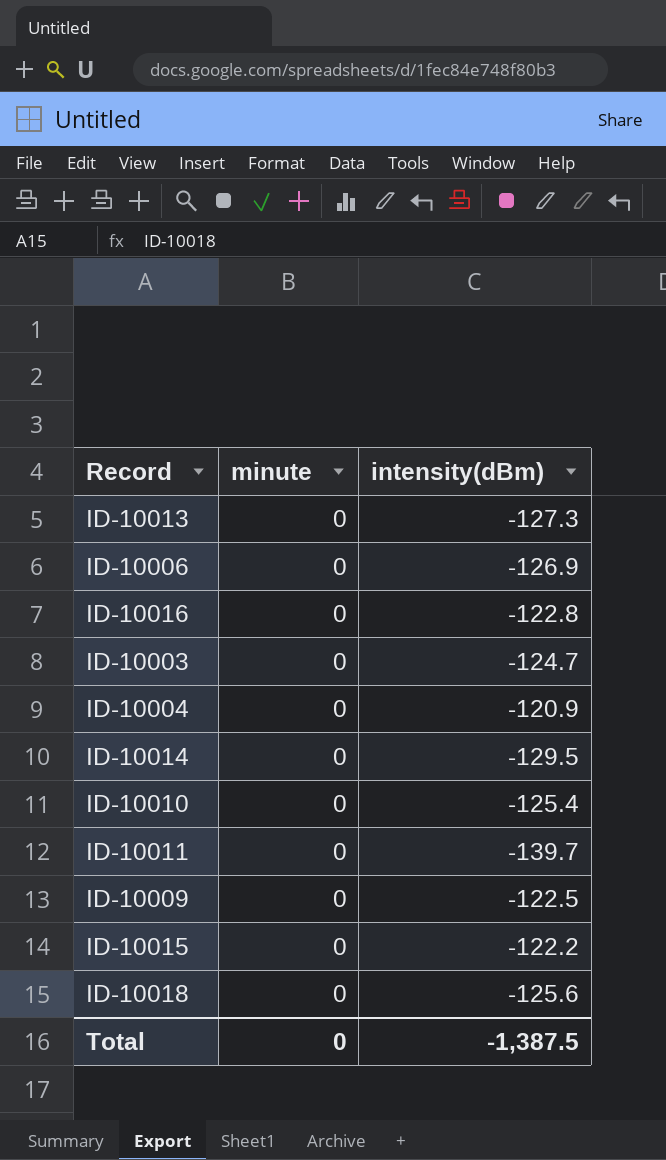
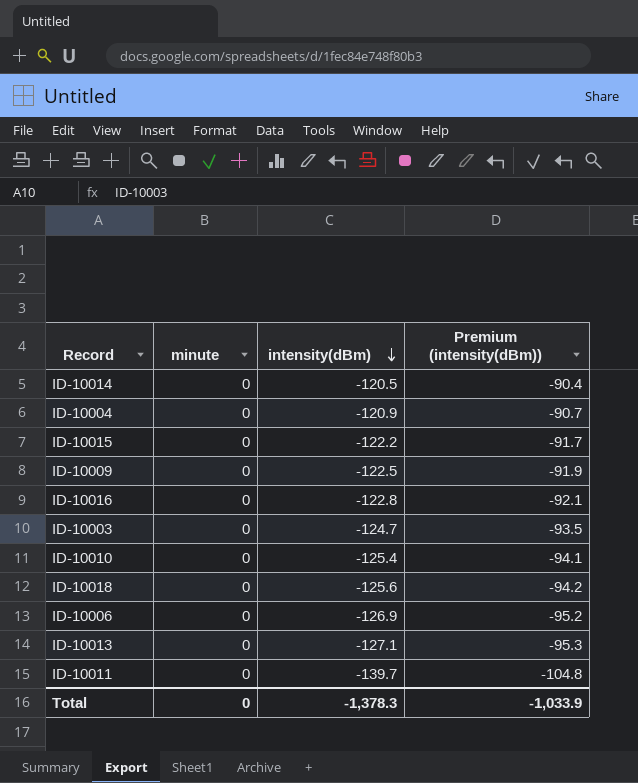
row order: none -> intensity(dBm) descending
column Premium (intensity(dBm)) | formula: none -> [intensity(dBm)] * 0.75
ID-10014 | intensity(dBm): -129.5 -> -120.5
ID-10013 | intensity(dBm): -127.3 -> -127.1
Total | intensity(dBm): -1,387.5 -> -1,378.3

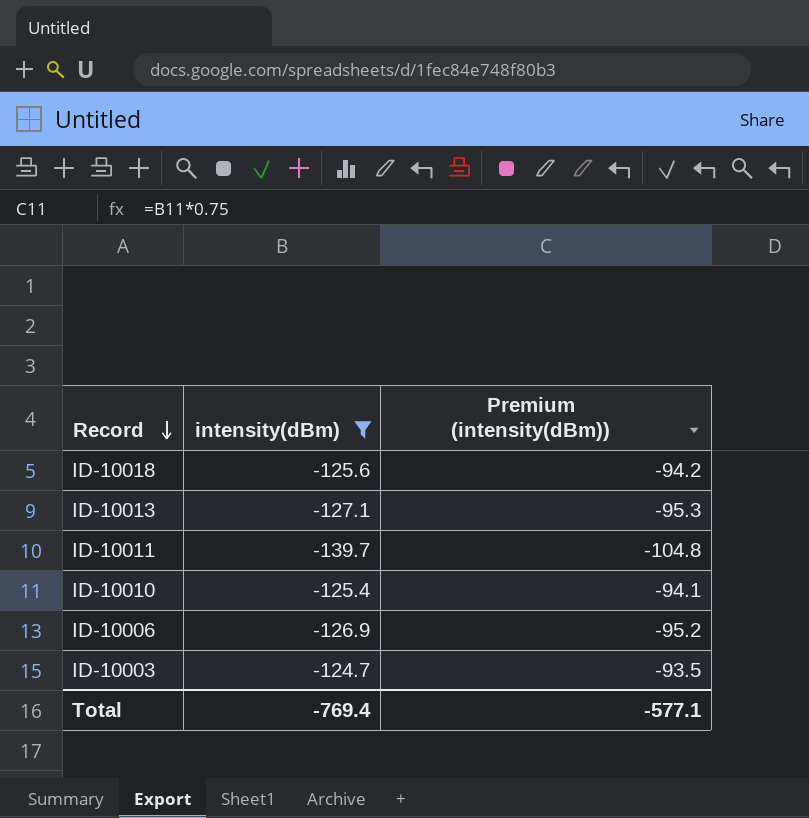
filter: none -> intensity(dBm) <= -124.7
row order: intensity(dBm) descending -> Record descending
column minute | position: 2 -> none
Total | intensity(dBm): -1,378.3 -> -769.4
Total | Premium (intensity(dBm)): -1,033.9 -> -577.1

